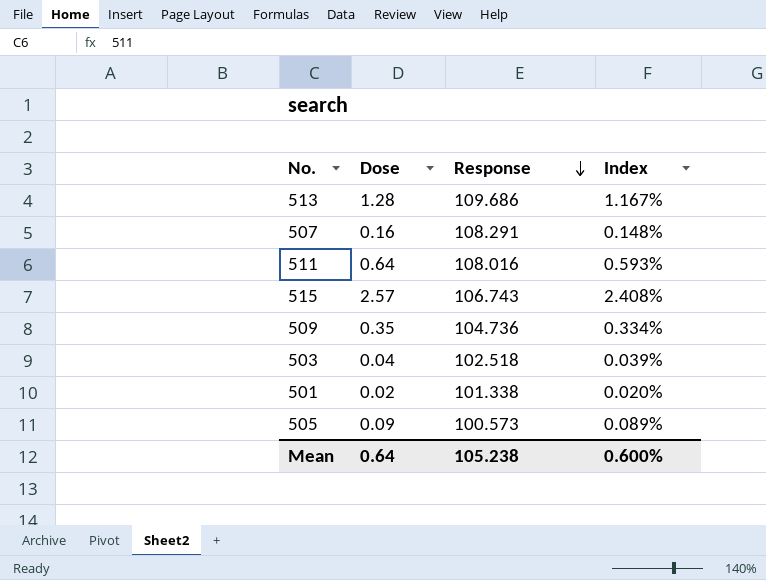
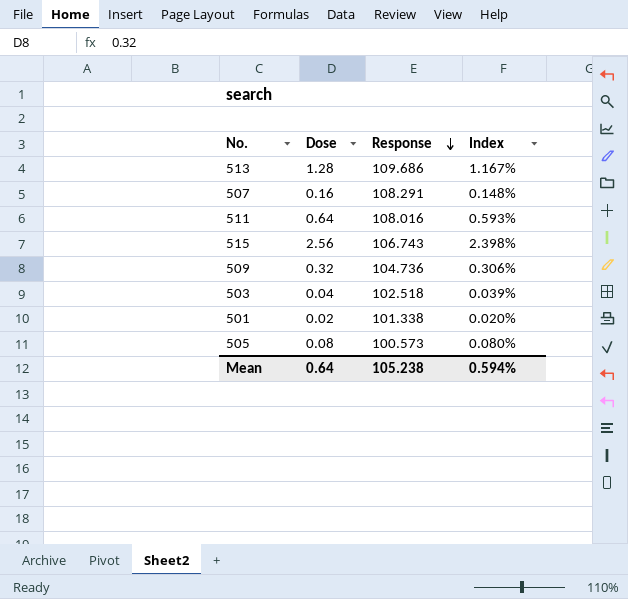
515 | Dose: 2.57 -> 2.56
515 | Index: 2.408% -> 2.398%
509 | Dose: 0.35 -> 0.32
509 | Index: 0.334% -> 0.306%
505 | Dose: 0.09 -> 0.08
505 | Index: 0.089% -> 0.080%
Mean | Index: 0.600% -> 0.594%

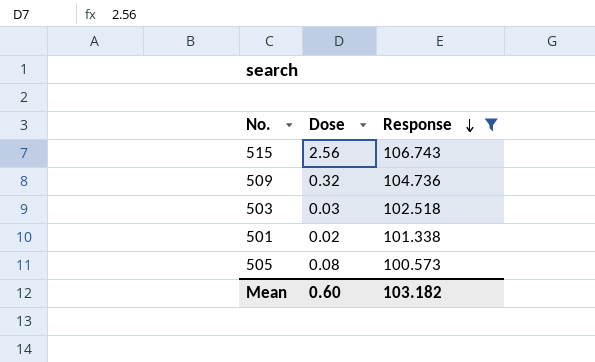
filter: none -> Response <= 106.743
column Index | formula: [Dose] / [Response] -> none
503 | Dose: 0.04 -> 0.03
Mean | Dose: 0.64 -> 0.60
Mean | Response: 105.238 -> 103.182

